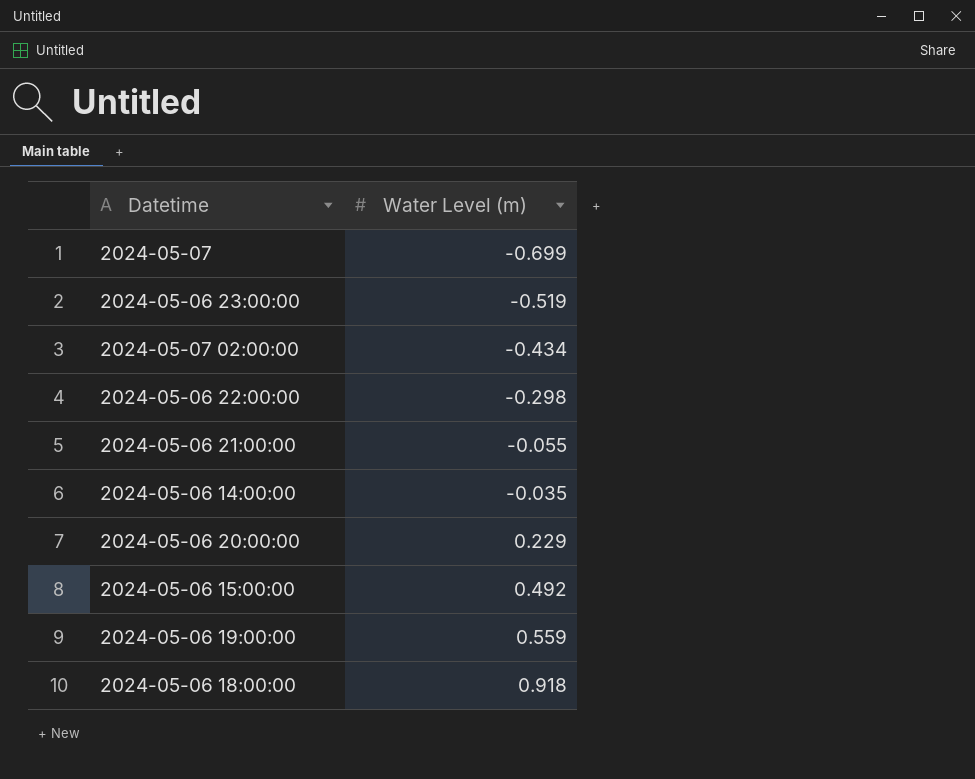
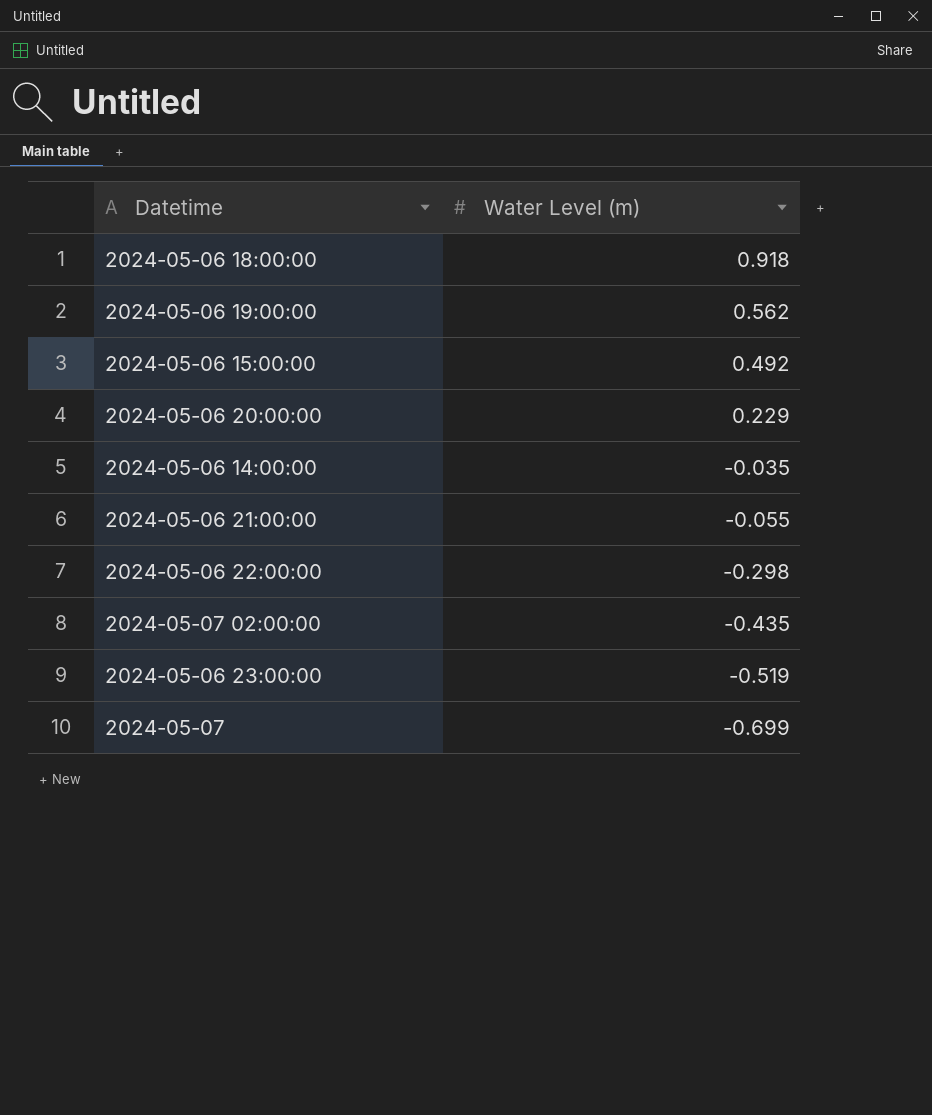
row order: Water Level (m) ascending -> Water Level (m) descending
2024-05-06 19:00:00 | Water Level (m): 0.559 -> 0.562
2024-05-07 02:00:00 | Water Level (m): -0.434 -> -0.435

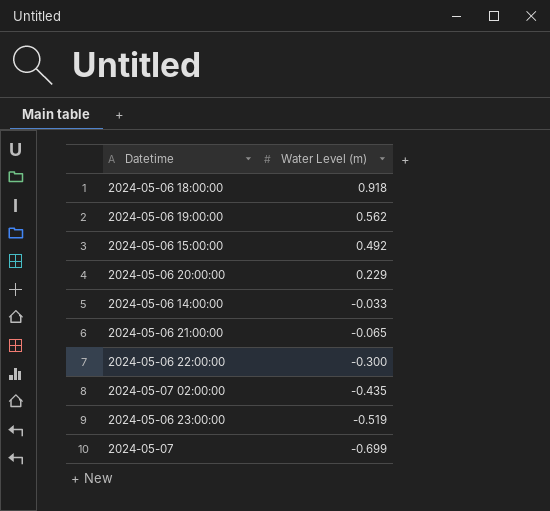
2024-05-06 14:00:00 | Water Level (m): -0.035 -> -0.033
2024-05-06 21:00:00 | Water Level (m): -0.055 -> -0.065
2024-05-06 22:00:00 | Water Level (m): -0.298 -> -0.300

